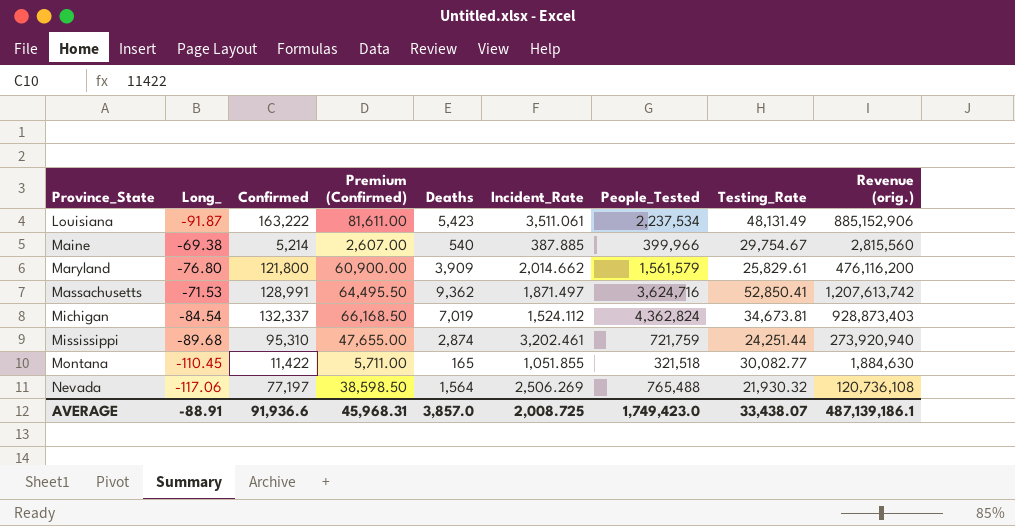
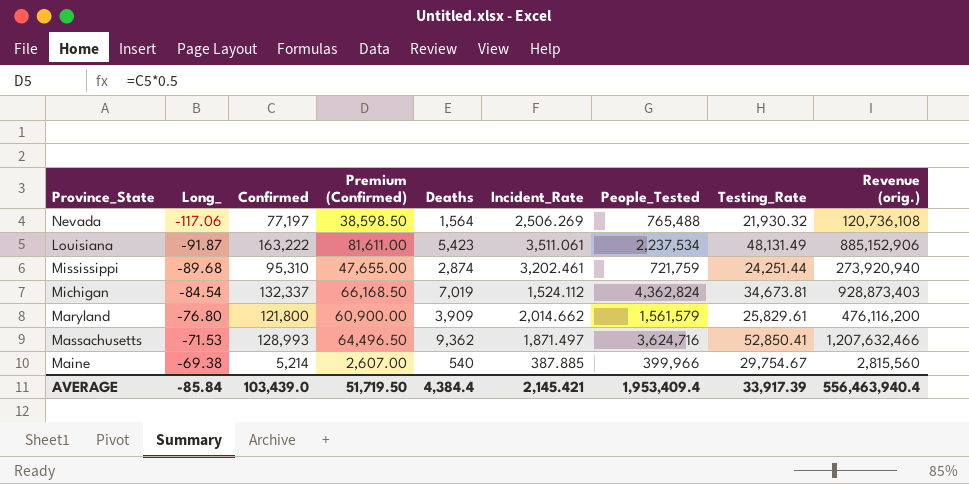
row order: Province_State ascending -> Long_ ascending
row Montana: -110.45 | 11,422 | 5,711.00 | 165 | 1,051.855 | 321,518 | 30,082.77 | 1,884,630 -> none
Massachusetts | Confirmed: 128,991 -> 128,993
Massachusetts | Premium (Confirmed): 64,495.50 -> 64,496.50
Massachusetts | Revenue (orig.): 1,207,613,742 -> 1,207,632,466
AVERAGE | Long_: -88.91 -> -85.84
AVERAGE | Confirmed: 91,936.6 -> 103,439.0
AVERAGE | Premium (Confirmed): 45,968.31 -> 51,719.50
AVERAGE | Deaths: 3,857.0 -> 4,384.4
AVERAGE | Incident_Rate: 2,008.725 -> 2,145.421
AVERAGE | People_Tested: 1,749,423.0 -> 1,953,409.4
AVERAGE | Testing_Rate: 33,438.07 -> 33,917.39
AVERAGE | Revenue (orig.): 487,139,186.1 -> 556,463,940.4

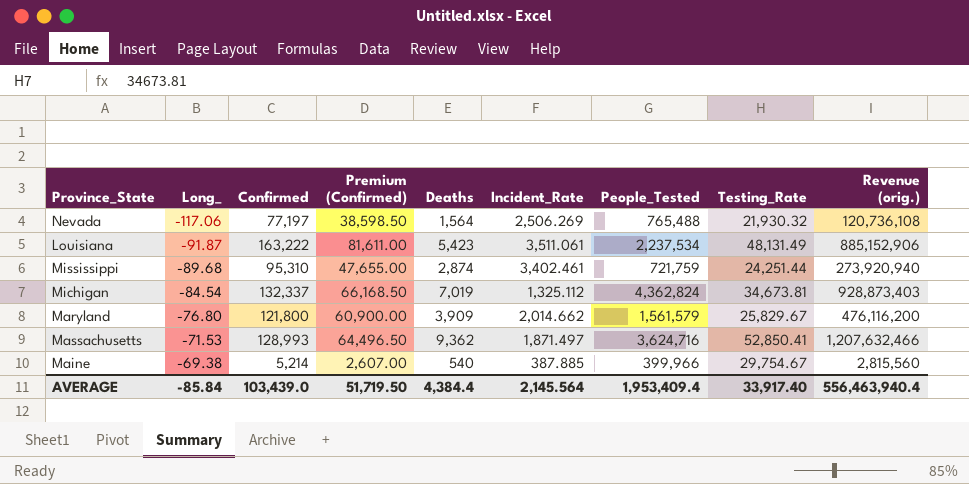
Mississippi | Incident_Rate: 3,202.461 -> 3,402.461
Michigan | Incident_Rate: 1,524.112 -> 1,325.112
Maryland | Testing_Rate: 25,829.61 -> 25,829.67
AVERAGE | Incident_Rate: 2,145.421 -> 2,145.564
AVERAGE | Testing_Rate: 33,917.39 -> 33,917.40

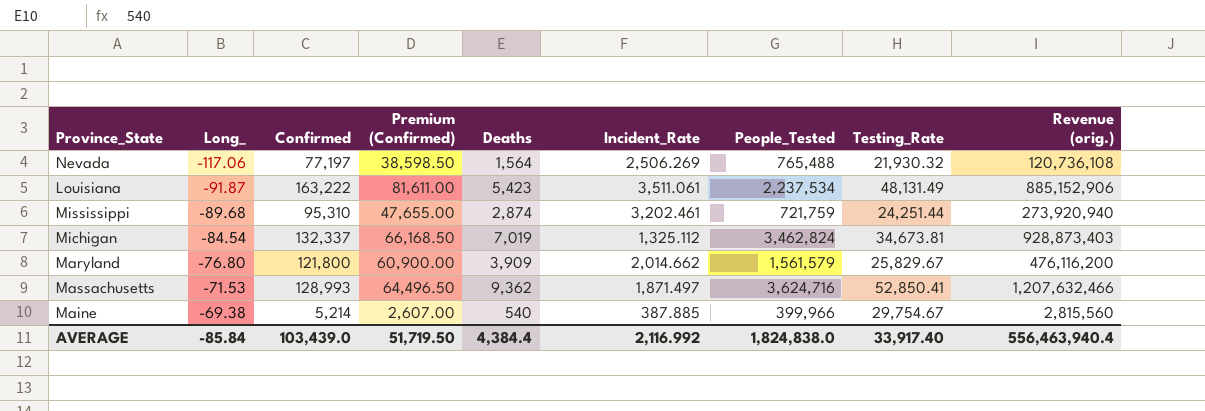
Mississippi | Incident_Rate: 3,402.461 -> 3,202.461
Michigan | People_Tested: 4,362,824 -> 3,462,824
AVERAGE | Incident_Rate: 2,145.564 -> 2,116.992
AVERAGE | People_Tested: 1,953,409.4 -> 1,824,838.0

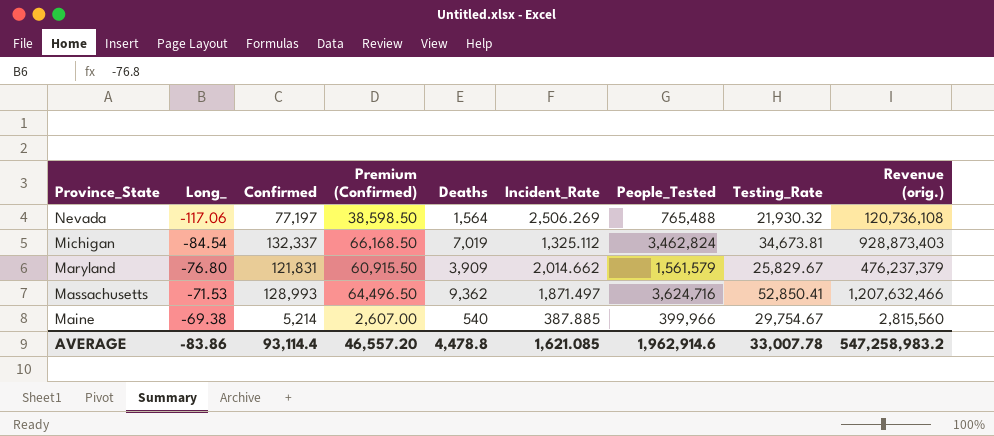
row Louisiana: -91.87 | 163,222 | 81,611.00 | 5,423 | 3,511.061 | 2,237,534 | 48,131.49 | 885,152,906 -> none
row Mississippi: -89.68 | 95,310 | 47,655.00 | 2,874 | 3,202.461 | 721,759 | 24,251.44 | 273,920,940 -> none
Maryland | Confirmed: 121,800 -> 121,831
Maryland | Premium (Confirmed): 60,900.00 -> 60,915.50
Maryland | Revenue (orig.): 476,116,200 -> 476,237,379
AVERAGE | Long_: -85.84 -> -83.86
AVERAGE | Confirmed: 103,439.0 -> 93,114.4
AVERAGE | Premium (Confirmed): 51,719.50 -> 46,557.20
AVERAGE | Deaths: 4,384.4 -> 4,478.8
AVERAGE | Incident_Rate: 2,116.992 -> 1,621.085
AVERAGE | People_Tested: 1,824,838.0 -> 1,962,914.6
AVERAGE | Testing_Rate: 33,917.40 -> 33,007.78
AVERAGE | Revenue (orig.): 556,463,940.4 -> 547,258,983.2

